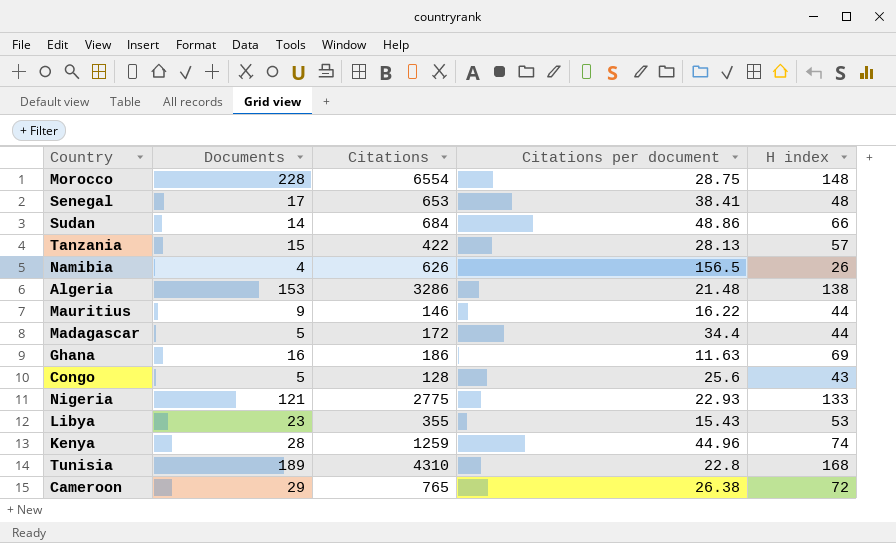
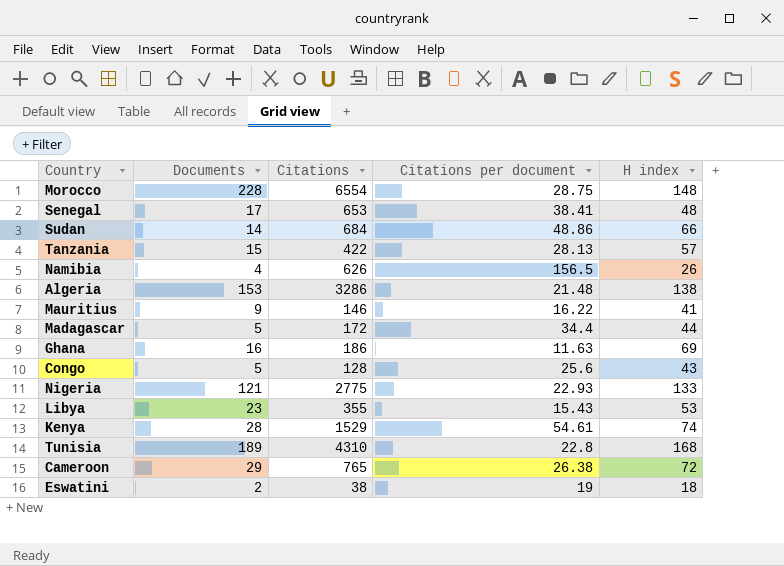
Mauritius | H index: 44 -> 41
Kenya | Citations: 1259 -> 1529
Kenya | Citations per document: 44.96 -> 54.61
row Eswatini: none -> 2 | 38 | 19 | 18

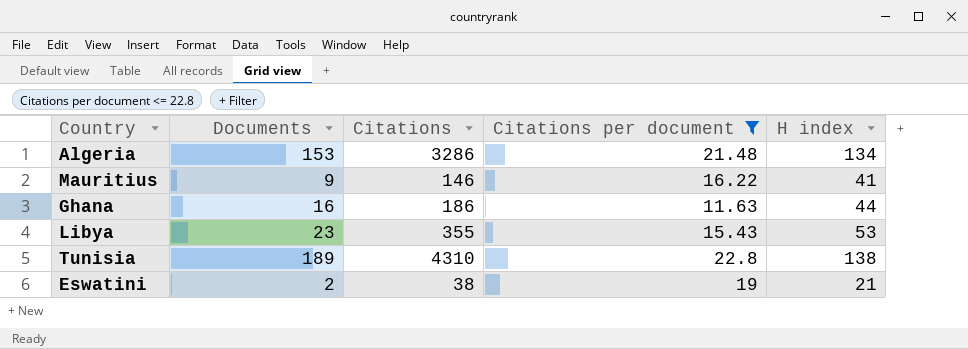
filter: none -> Citations per document <= 22.8
Algeria | H index: 138 -> 134
Ghana | H index: 69 -> 44
Tunisia | H index: 168 -> 138
Eswatini | H index: 18 -> 21

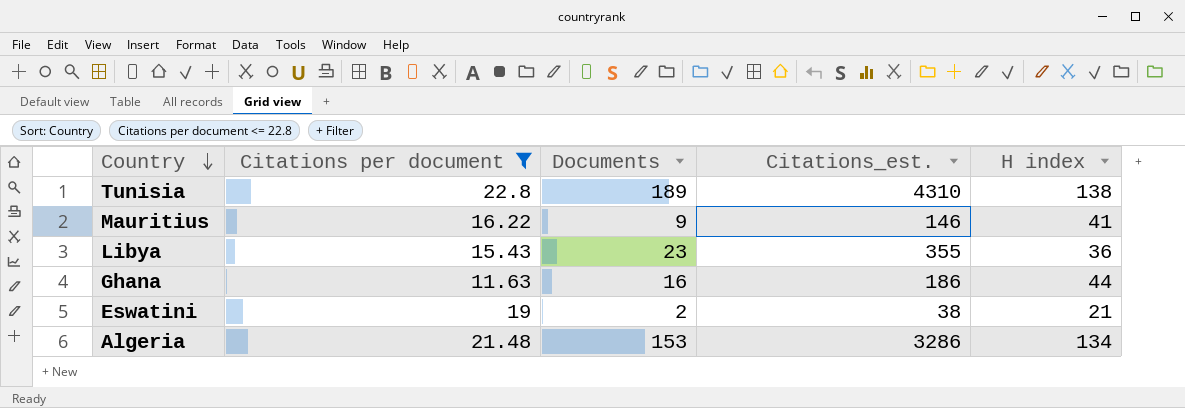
row order: none -> Country descending
column Citations per document | position: 4 -> 2
column name: Citations -> Citations_est.
Libya | H index: 53 -> 36

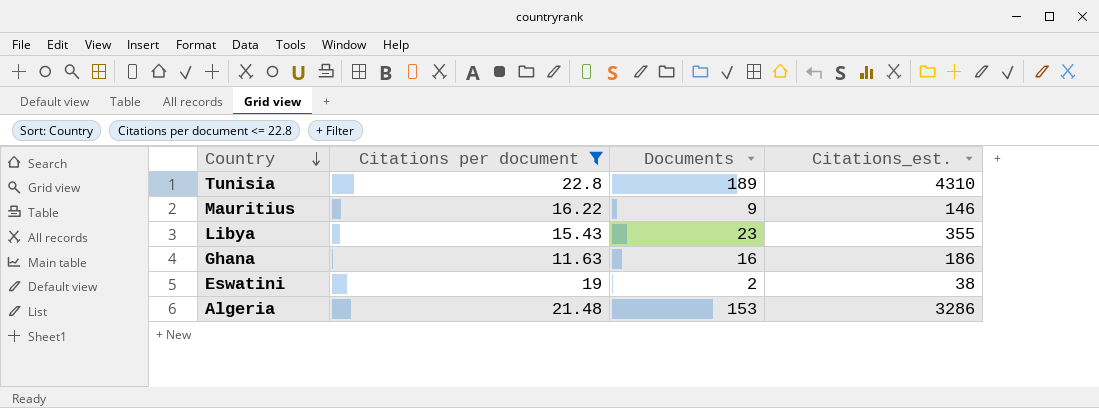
column H index | position: 5 -> none

